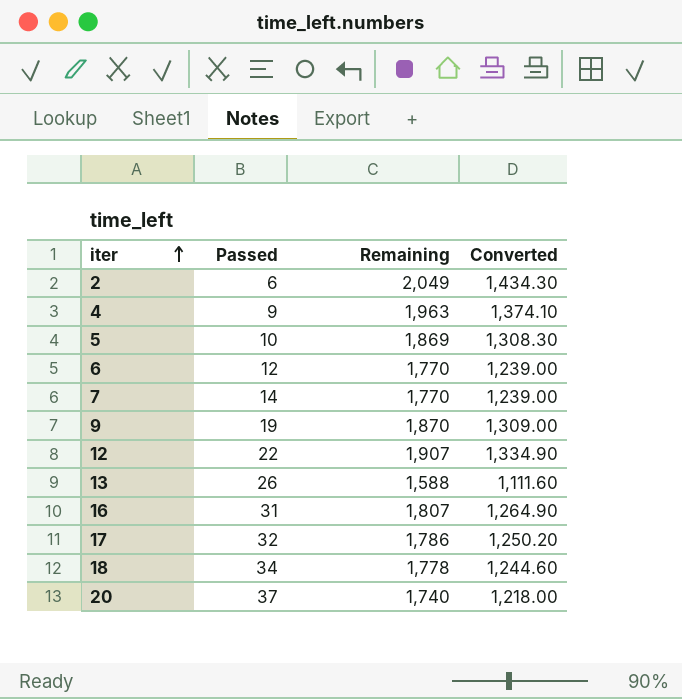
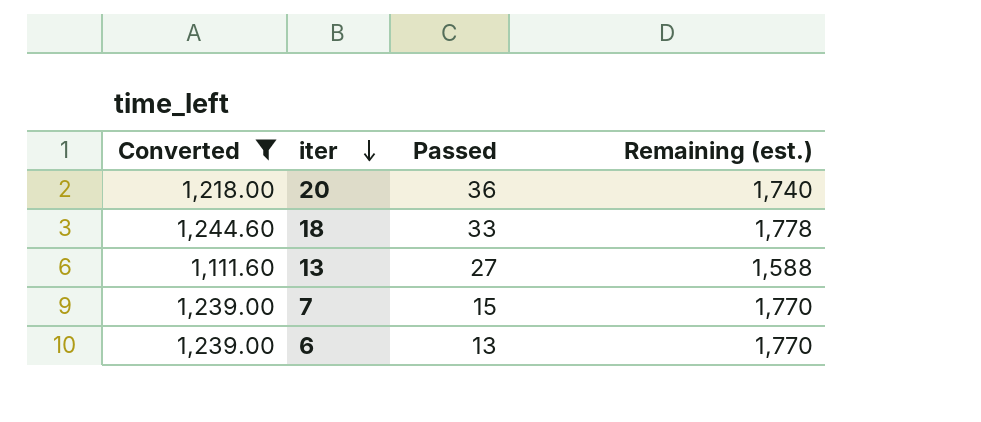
filter: none -> Converted <= 1,244.60
row order: iter ascending -> iter descending
column Converted | position: 4 -> 1
column name: Remaining -> Remaining (est.)
20 | Passed: 37 -> 36
18 | Passed: 34 -> 33
13 | Passed: 26 -> 27
7 | Passed: 14 -> 15
6 | Passed: 12 -> 13

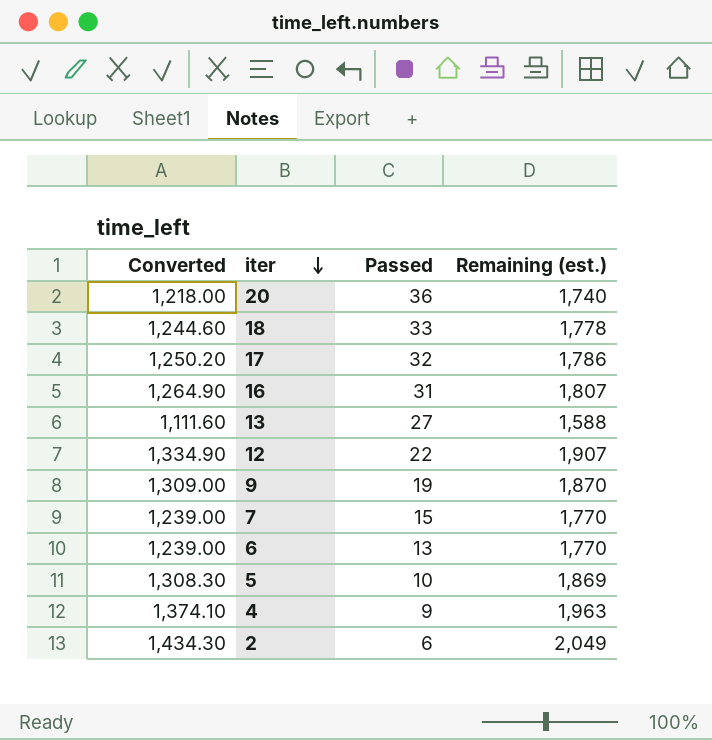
filter: Converted <= 1,244.60 -> none

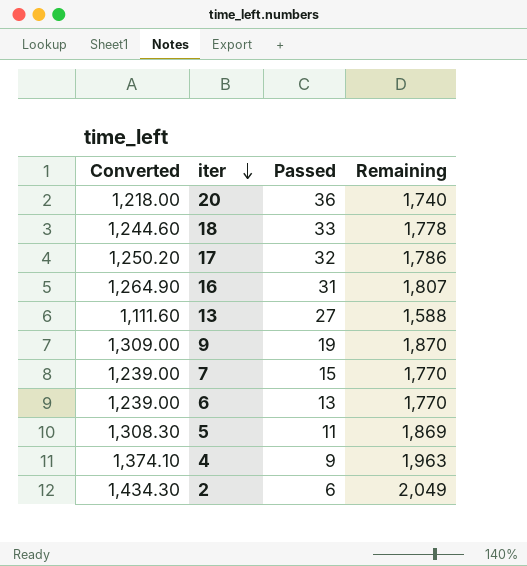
column name: Remaining (est.) -> Remaining
row 12: 1,334.90 | 22 | 1,907 -> none
5 | Passed: 10 -> 11

